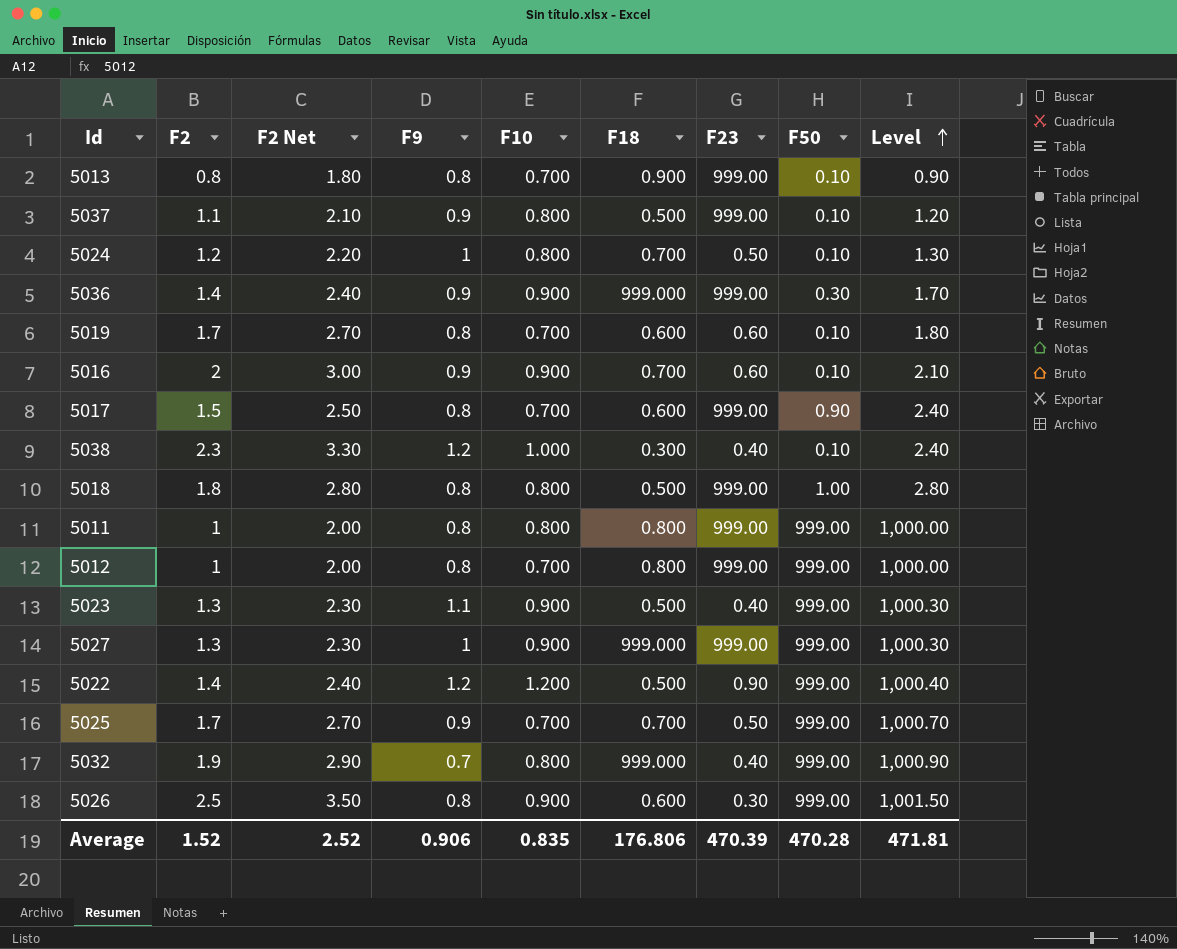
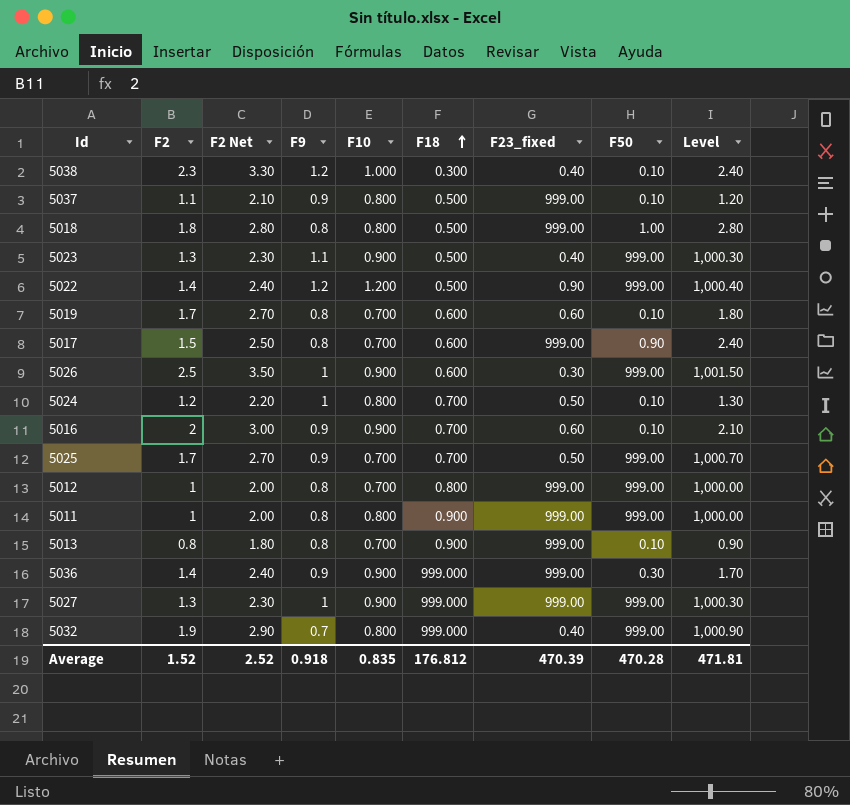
row order: Level ascending -> F18 ascending
column name: F23 -> F23_fixed
5026 | F9: 0.8 -> 1
5011 | F18: 0.800 -> 0.900
Average | F9: 0.906 -> 0.918
Average | F18: 176.806 -> 176.812

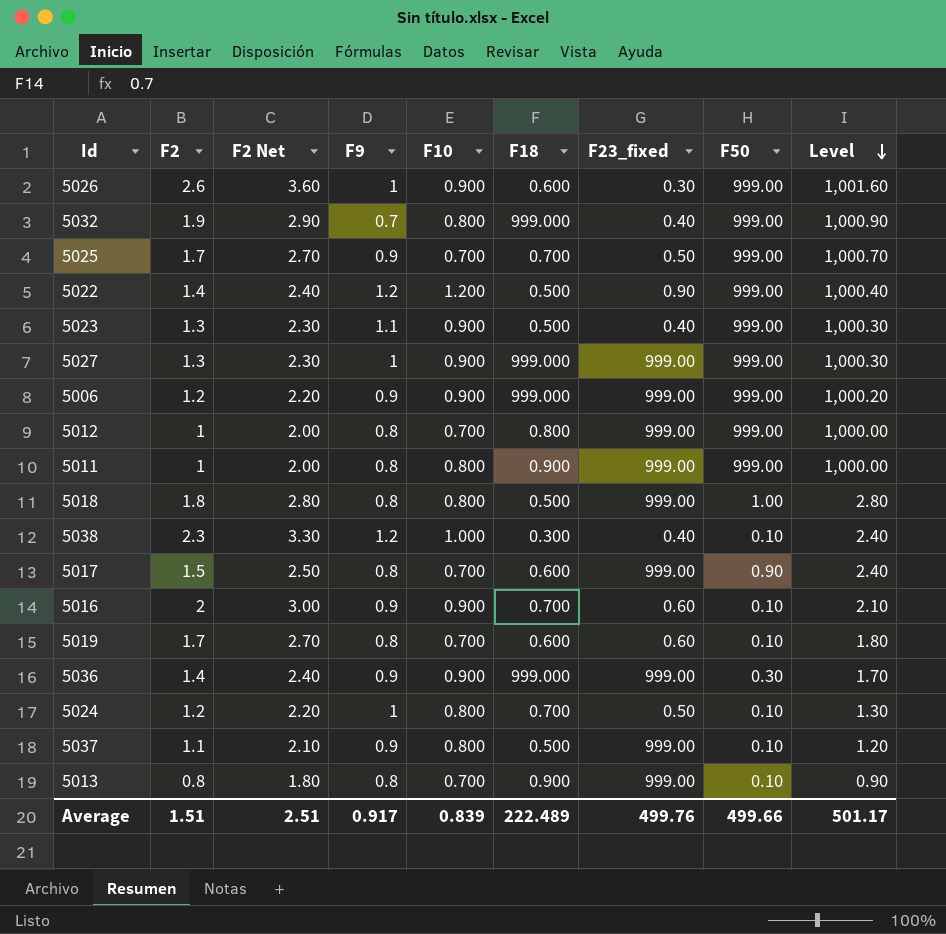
row order: F18 ascending -> Level descending
5026 | F2: 2.5 -> 2.6
5026 | F2 Net: 3.50 -> 3.60
5026 | Level: 1,001.50 -> 1,001.60
row 5006: none -> 1.2 | 2.20 | 0.9 | 0.900 | 999.000 | 999.00 | 999.00 | 1,000.20
Average | F2: 1.52 -> 1.51
Average | F2 Net: 2.52 -> 2.51
Average | F9: 0.918 -> 0.917
Average | F10: 0.835 -> 0.839
Average | F18: 176.812 -> 222.489
Average | F23_fixed: 470.39 -> 499.76
Average | F50: 470.28 -> 499.66
Average | Level: 471.81 -> 501.17

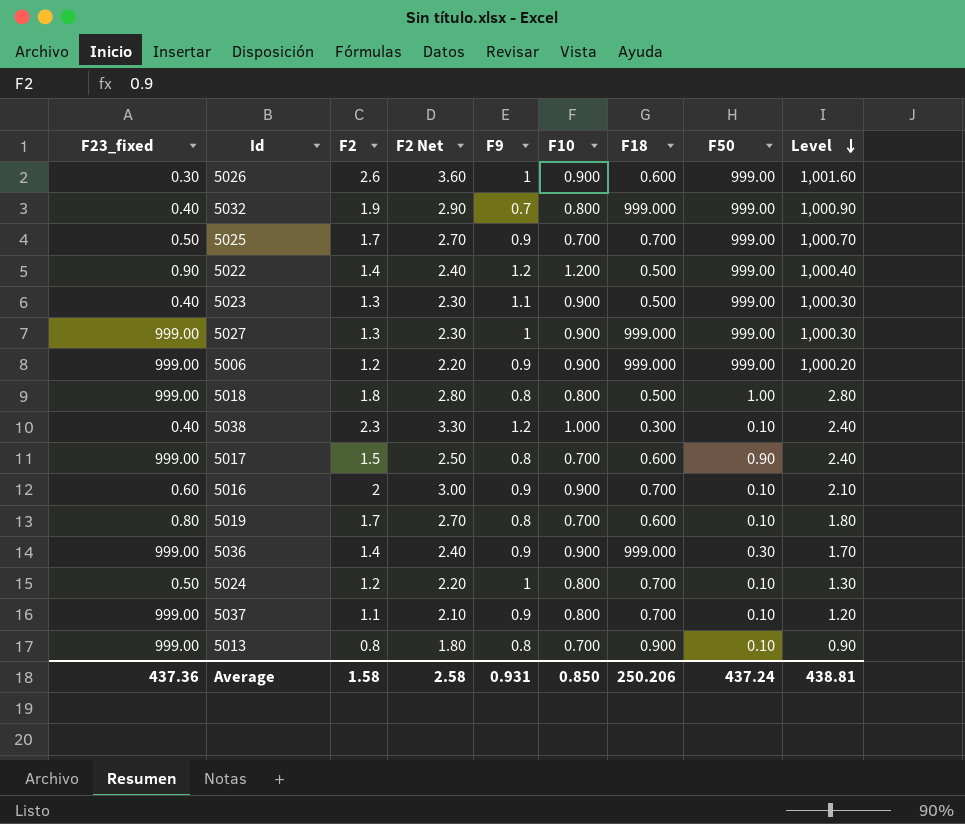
column F23_fixed | position: 7 -> 1
row 5012: 1 | 2.00 | 0.8 | 0.700 | 0.800 | 999.00 | 999.00 | 1,000.00 -> none
row 5011: 1 | 2.00 | 0.8 | 0.800 | 0.900 | 999.00 | 999.00 | 1,000.00 -> none
5019 | F23_fixed: 0.60 -> 0.80
5037 | F18: 0.500 -> 0.700
Average | F23_fixed: 499.76 -> 437.36
Average | F2: 1.51 -> 1.58
Average | F2 Net: 2.51 -> 2.58
Average | F9: 0.917 -> 0.931
Average | F10: 0.839 -> 0.850
Average | F18: 222.489 -> 250.206
Average | F50: 499.66 -> 437.24
Average | Level: 501.17 -> 438.81

